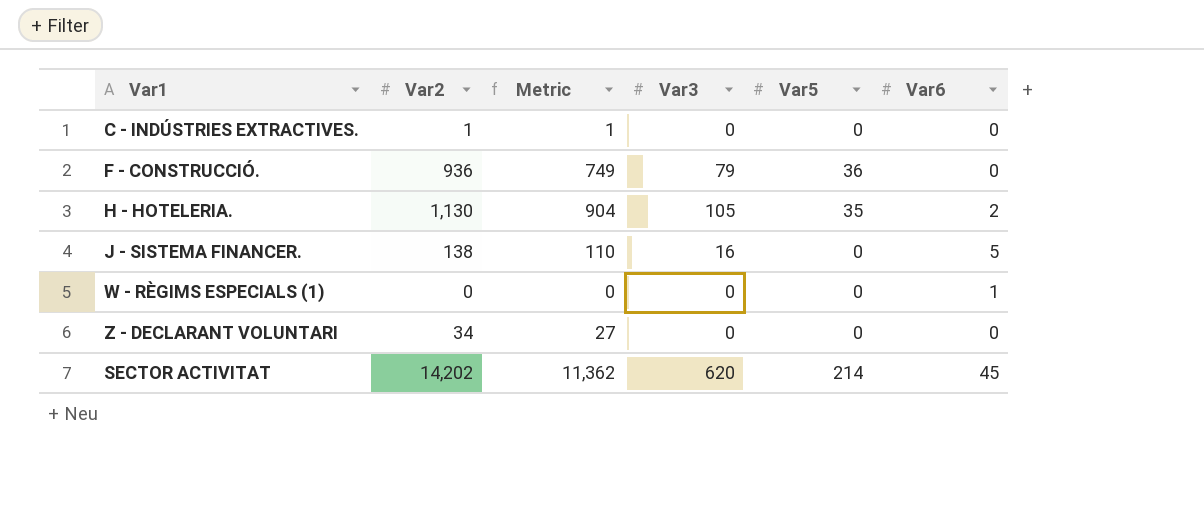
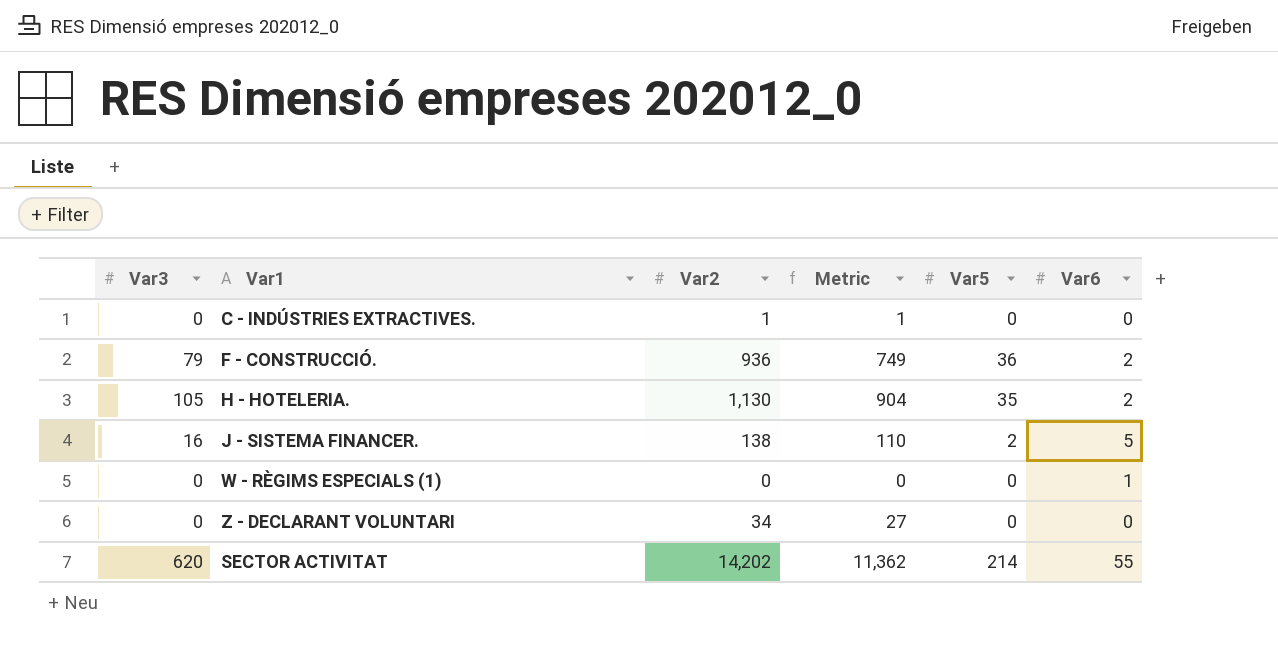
column Var3 | position: 4 -> 1
F - CONSTRUCCIÓ. | Var6: 0 -> 2
J - SISTEMA FINANCER. | Var5: 0 -> 2
SECTOR ACTIVITAT | Var6: 45 -> 55

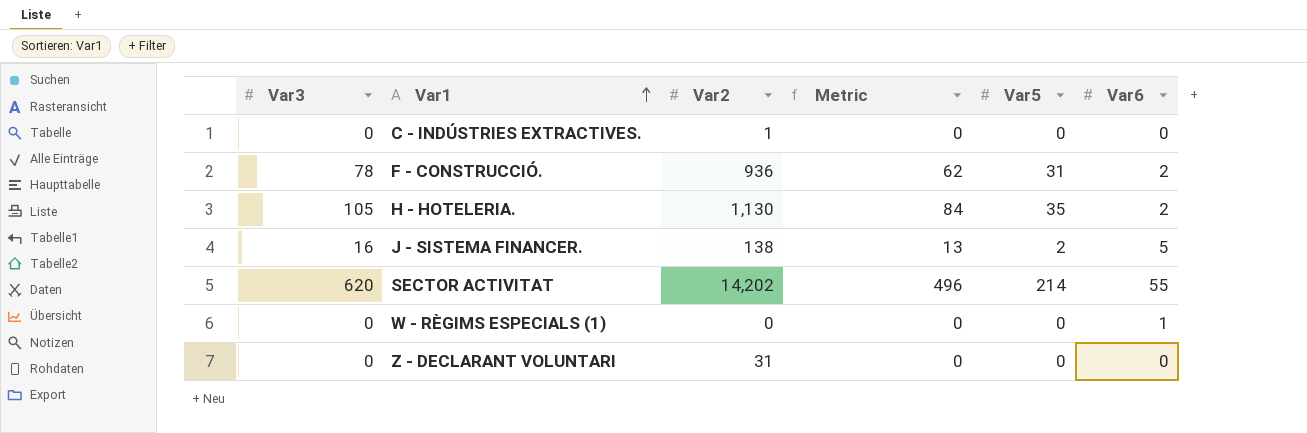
row order: none -> Var1 ascending
column Metric | formula: [Var2] * 0.8 -> [Var3] * 0.8
F - CONSTRUCCIÓ. | Var3: 79 -> 78
F - CONSTRUCCIÓ. | Var5: 36 -> 31
Z - DECLARANT VOLUNTARI | Var2: 34 -> 31

